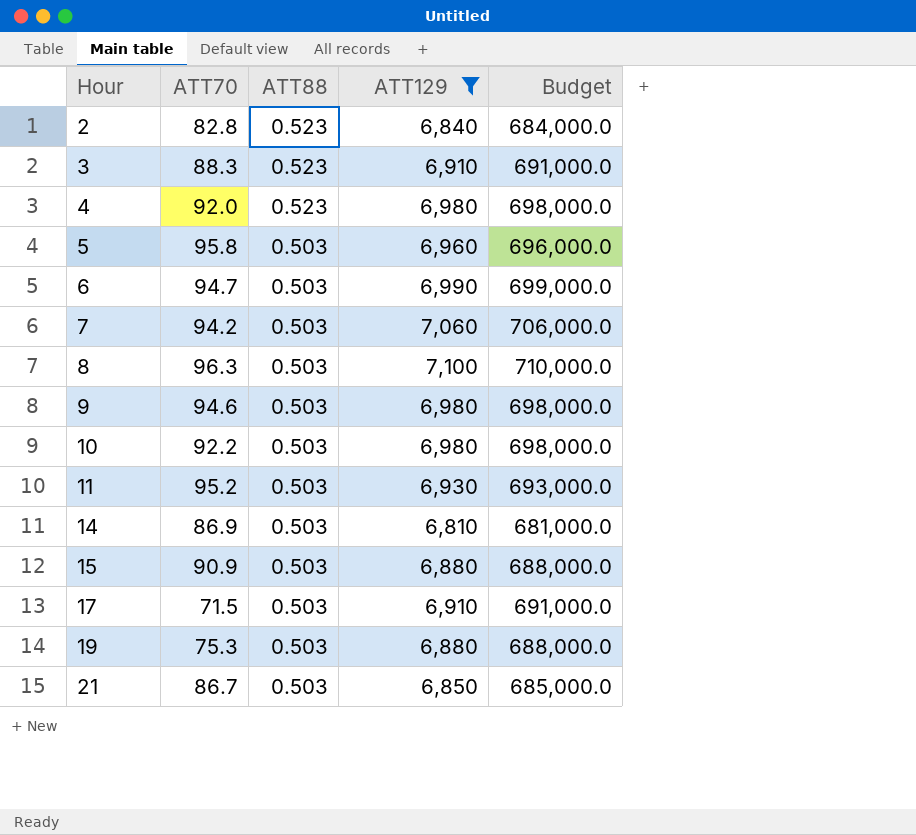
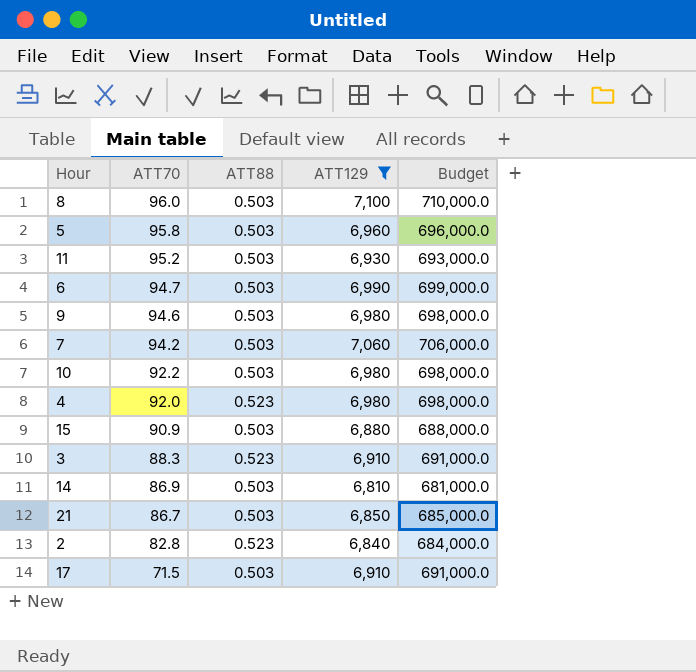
row order: Hour ascending -> ATT70 descending
row 19: 75.3 | 0.503 | 6,880 | 688,000.0 -> none
8 | ATT70: 96.3 -> 96.0

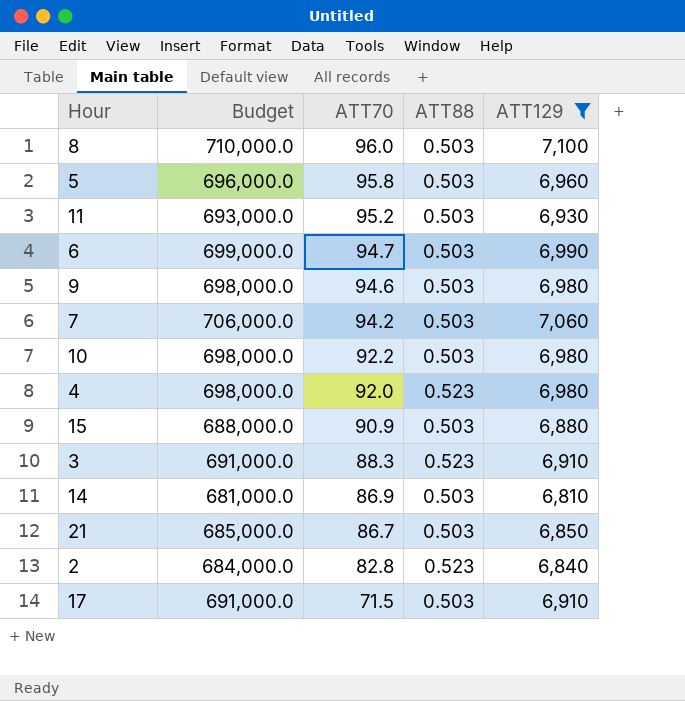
column Budget | position: 5 -> 2

